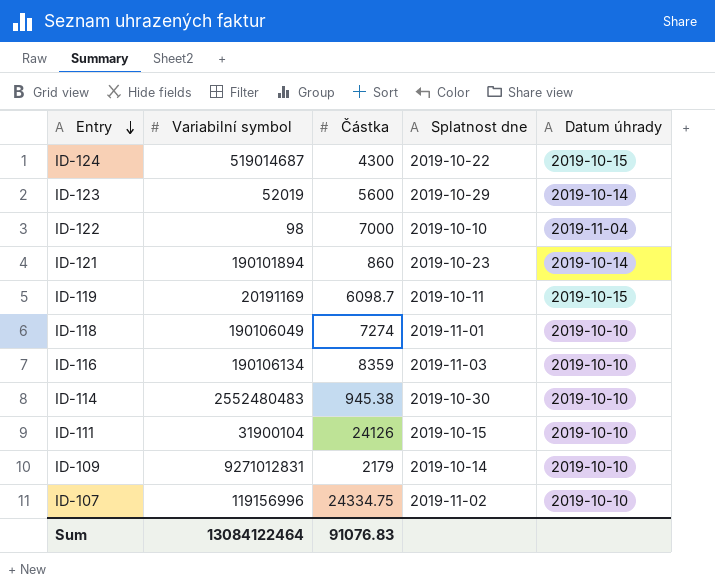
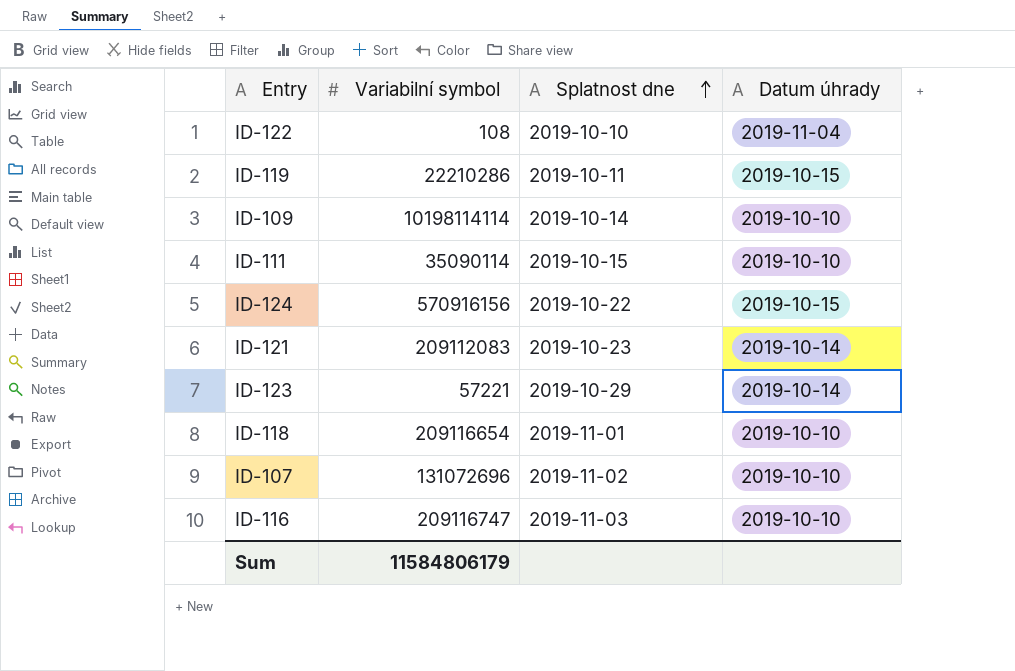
row order: Entry descending -> Splatnost dne ascending
column Částka | position: 3 -> none
row ID-114: 2552480483 | 945.38 | 2019-10-30 | 2019-10-10 -> none
ID-122 | Variabilní symbol: 98 -> 108
ID-119 | Variabilní symbol: 20191169 -> 22210286
ID-109 | Variabilní symbol: 9271012831 -> 10198114114
ID-111 | Variabilní symbol: 31900104 -> 35090114
ID-124 | Variabilní symbol: 519014687 -> 570916156
ID-121 | Variabilní symbol: 190101894 -> 209112083
ID-123 | Variabilní symbol: 52019 -> 57221
ID-118 | Variabilní symbol: 190106049 -> 209116654
ID-107 | Variabilní symbol: 119156996 -> 131072696
ID-116 | Variabilní symbol: 190106134 -> 209116747
Sum | Variabilní symbol: 13084122464 -> 11584806179

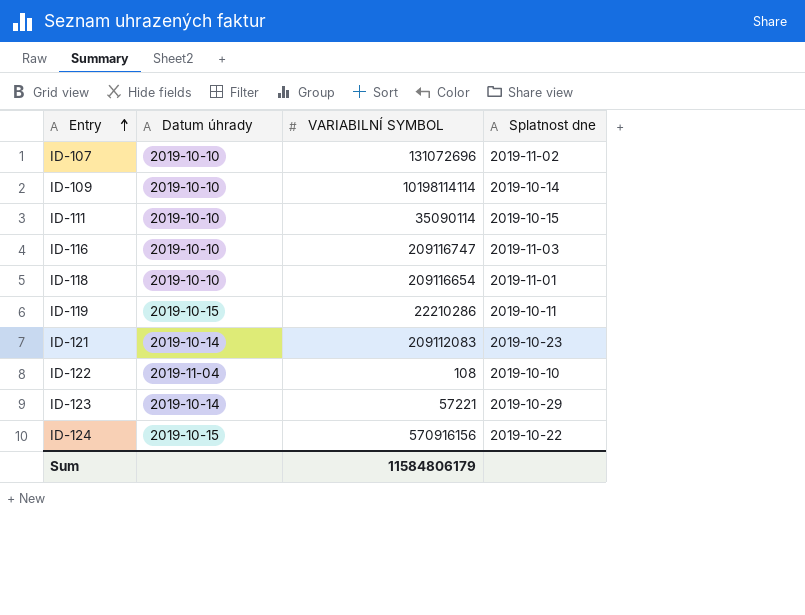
row order: Splatnost dne ascending -> Entry ascending
column Datum úhrady | position: 4 -> 2
column name: Variabilní symbol -> VARIABILNÍ SYMBOL

